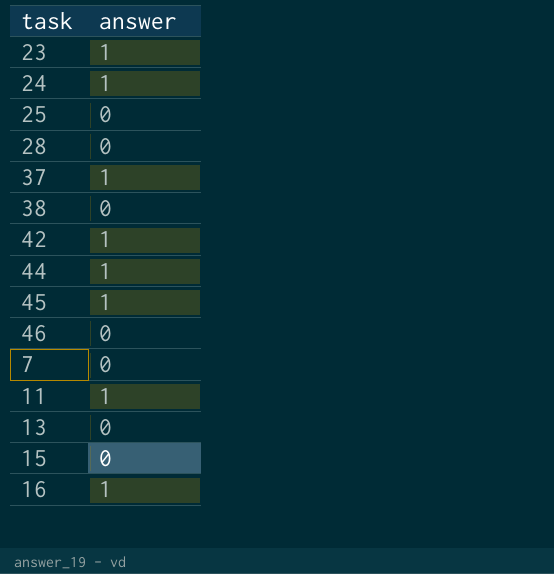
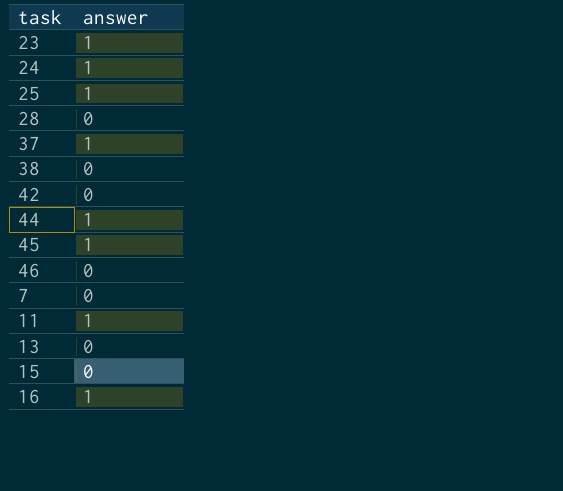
25 | answer: 0 -> 1
42 | answer: 1 -> 0

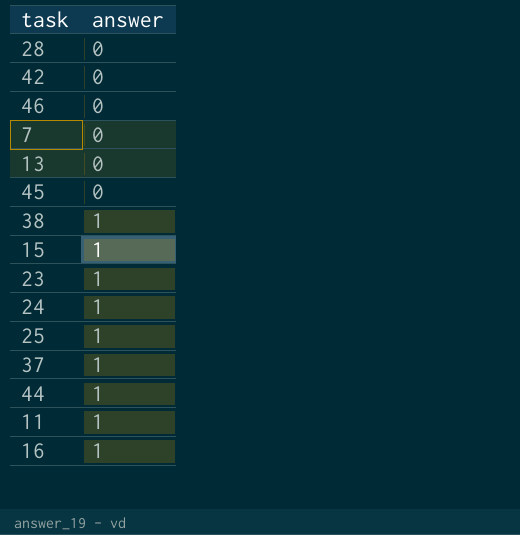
row order: none -> answer ascending
45 | answer: 1 -> 0
38 | answer: 0 -> 1
15 | answer: 0 -> 1

